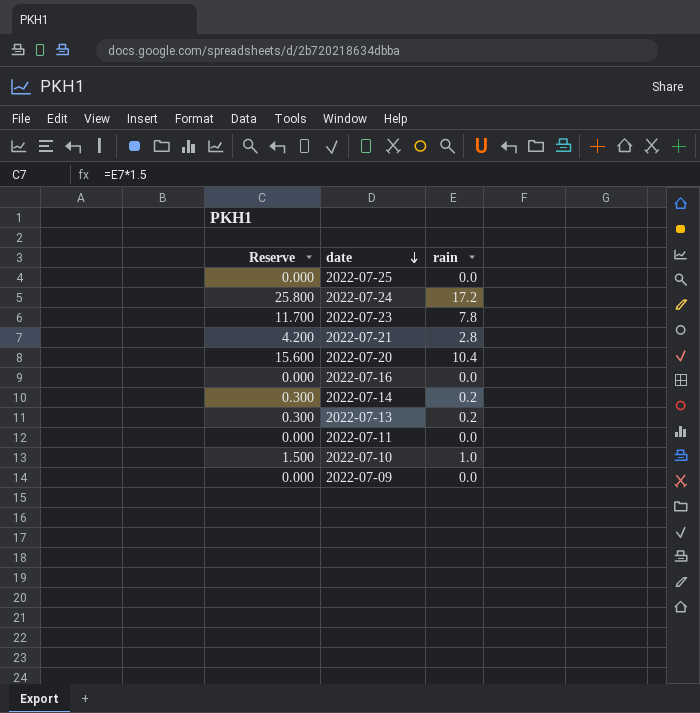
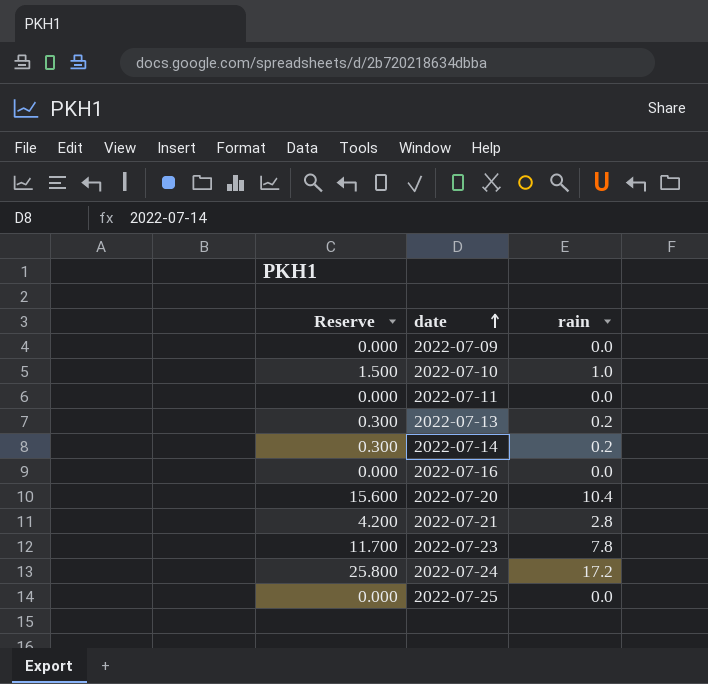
row order: date descending -> date ascending

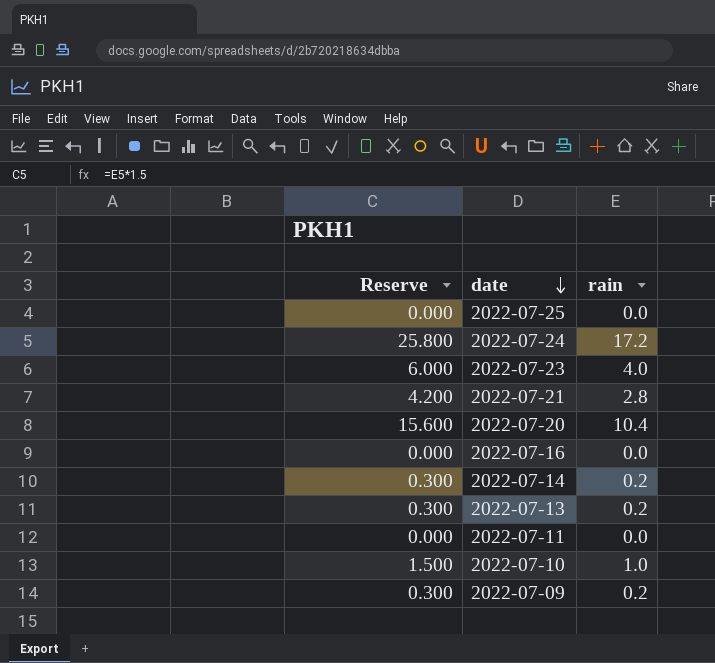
row order: date ascending -> date descending
2022-07-23 | Reserve: 11.700 -> 6.000
2022-07-23 | rain: 7.8 -> 4.0
2022-07-09 | Reserve: 0.000 -> 0.300
2022-07-09 | rain: 0.0 -> 0.2

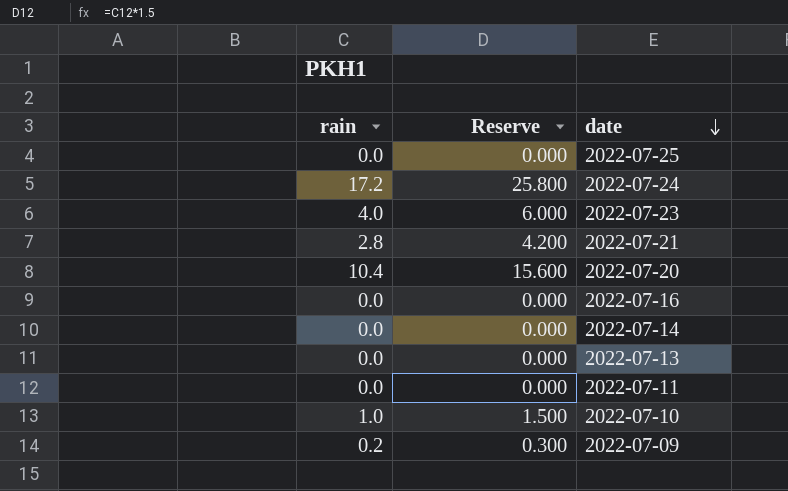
column rain | position: 3 -> 1
2022-07-14 | rain: 0.2 -> 0.0
2022-07-14 | Reserve: 0.300 -> 0.000
2022-07-13 | rain: 0.2 -> 0.0
2022-07-13 | Reserve: 0.300 -> 0.000

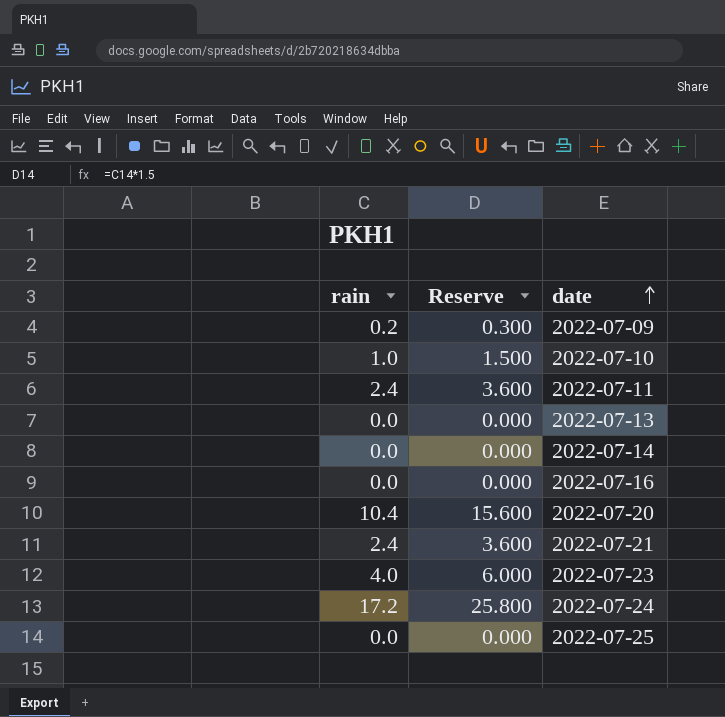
row order: date descending -> date ascending
2022-07-11 | rain: 0.0 -> 2.4
2022-07-11 | Reserve: 0.000 -> 3.600
2022-07-21 | rain: 2.8 -> 2.4
2022-07-21 | Reserve: 4.200 -> 3.600

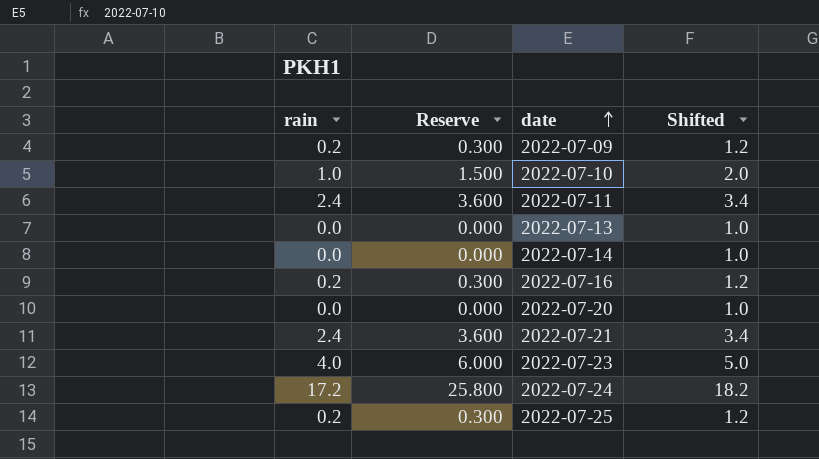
column Shifted | formula: none -> [rain] + 1
2022-07-16 | rain: 0.0 -> 0.2
2022-07-16 | Reserve: 0.000 -> 0.300
2022-07-20 | rain: 10.4 -> 0.0
2022-07-20 | Reserve: 15.600 -> 0.000
2022-07-25 | rain: 0.0 -> 0.2
2022-07-25 | Reserve: 0.000 -> 0.300

